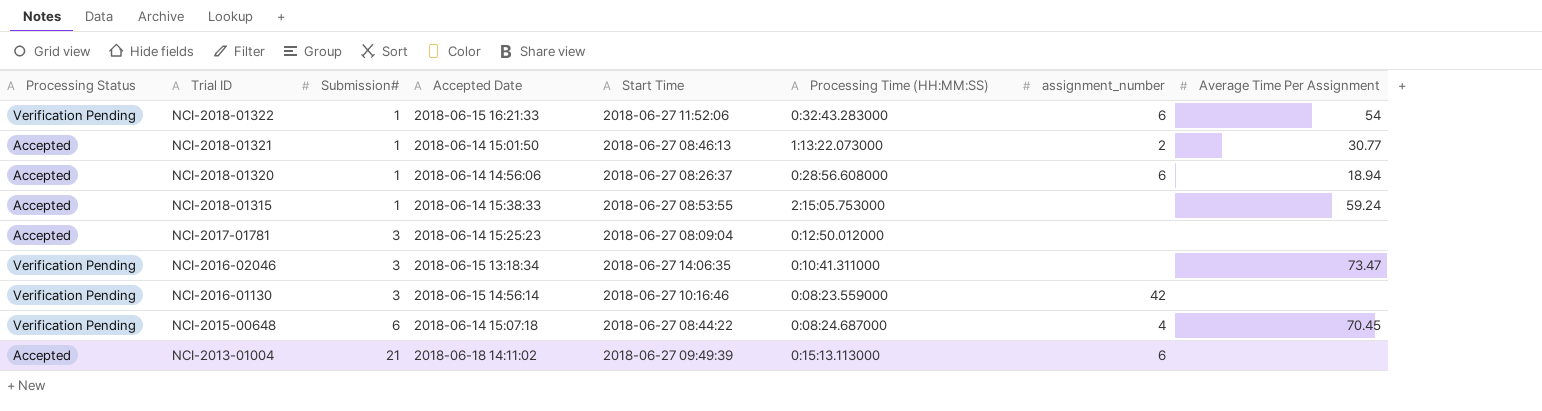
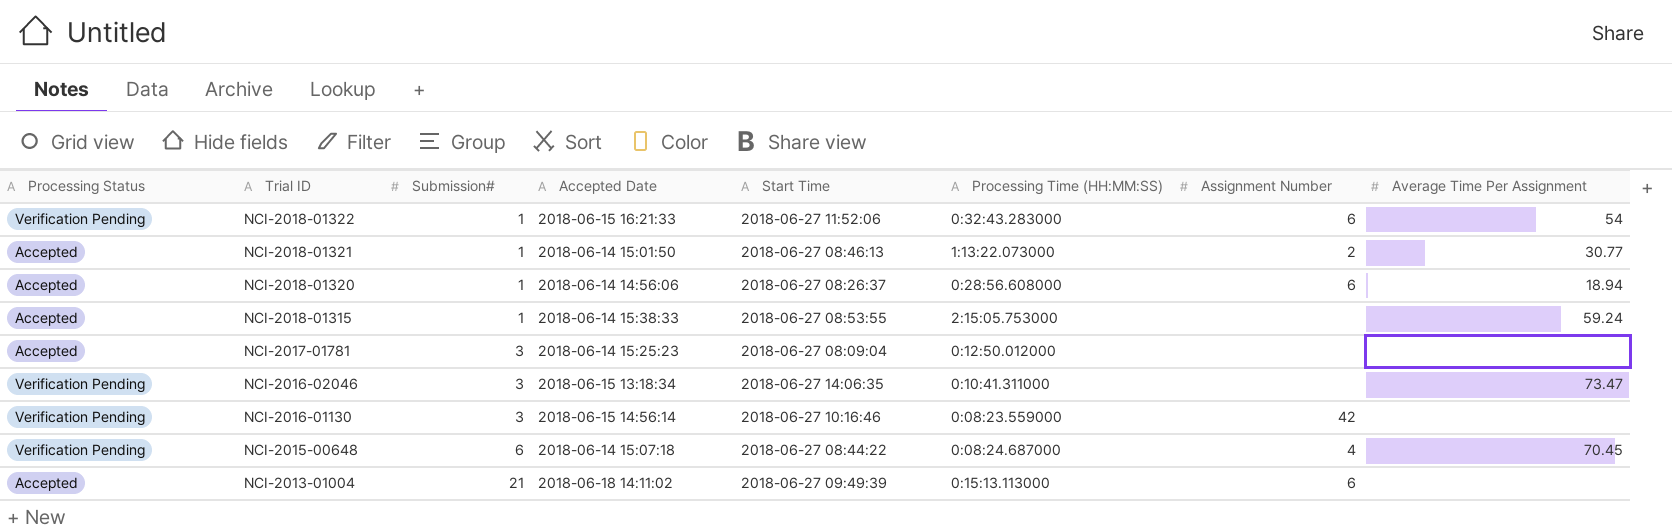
column name: assignment_number -> Assignment Number

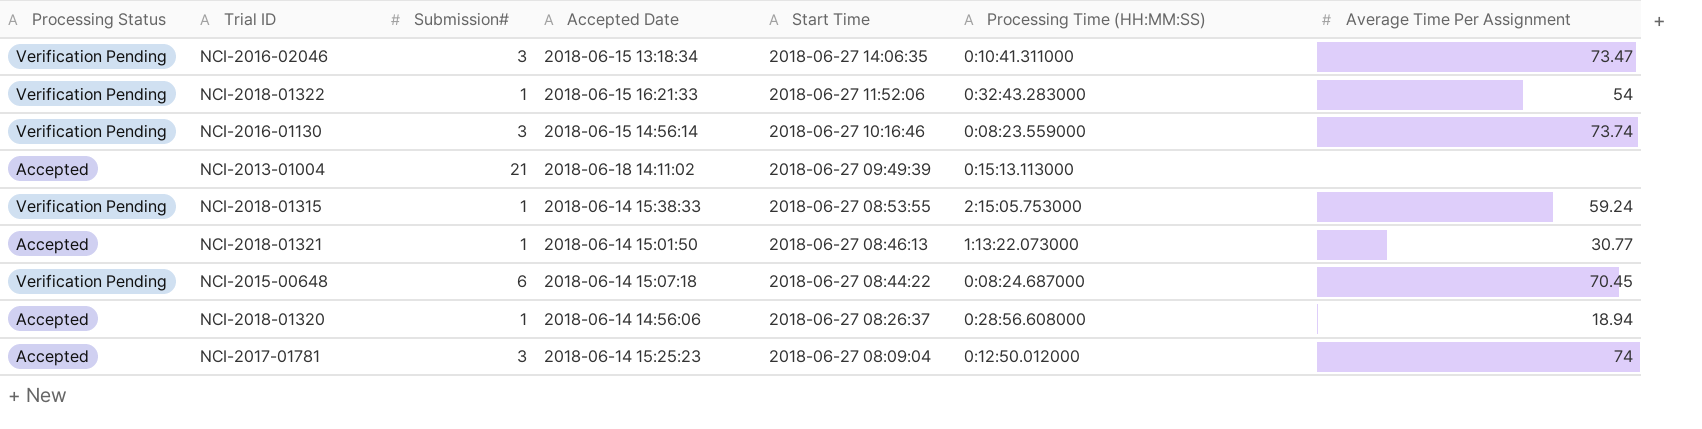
row order: Trial ID descending -> Start Time descending
column Assignment Number | position: 7 -> none
NCI-2016-01130 | Average Time Per Assignment: none -> 73.74
NCI-2018-01315 | Processing Status: Accepted -> Verification Pending
NCI-2017-01781 | Average Time Per Assignment: none -> 74

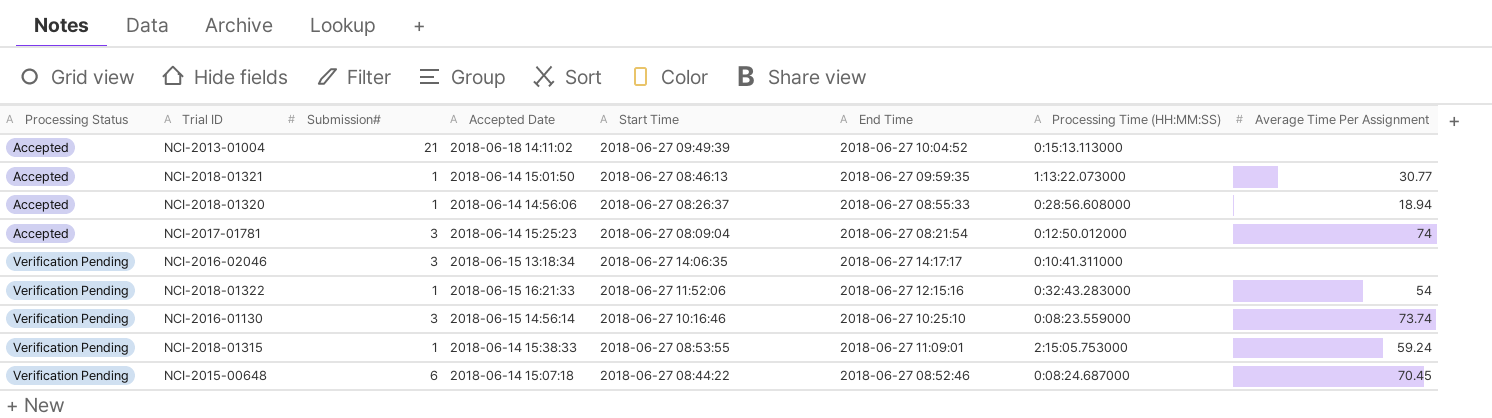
row order: Start Time descending -> Processing Status ascending
column End Time | position: none -> 6
NCI-2016-02046 | Average Time Per Assignment: 73.47 -> none

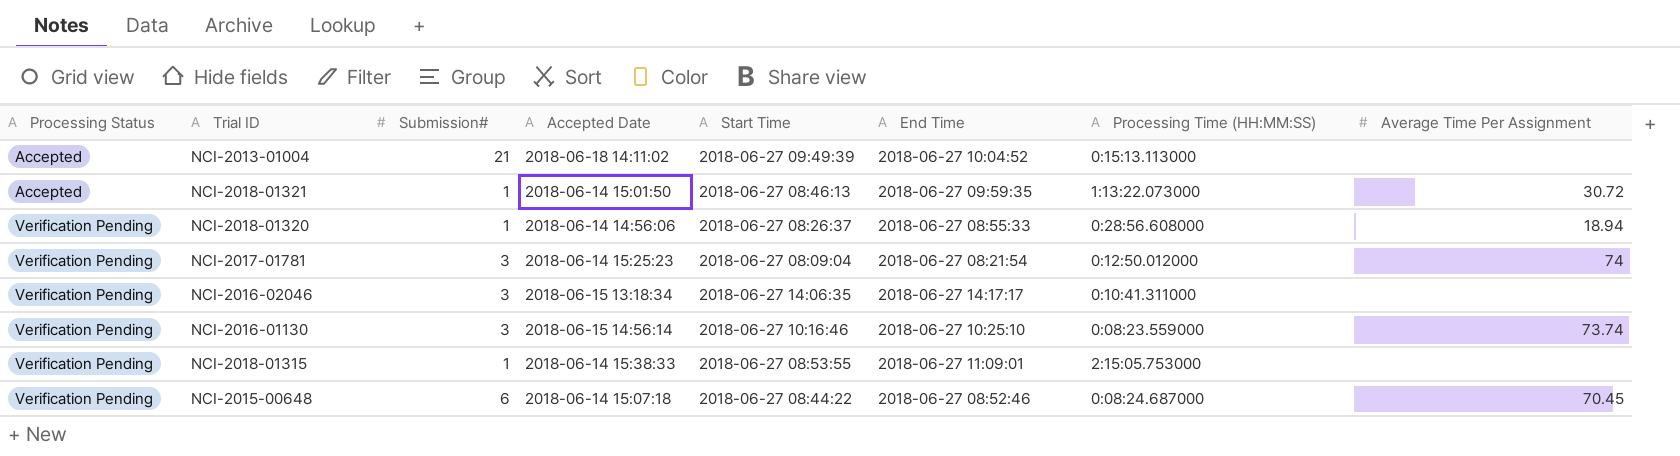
row NCI-2018-01322: Verification Pending | 1 | 2018-06-15 16:21:33 | 2018-06-27 11:52:06 | 2018-06-27 12:15:16 | 0:32:43.283000 | 54 -> none
NCI-2018-01321 | Average Time Per Assignment: 30.77 -> 30.72
NCI-2018-01320 | Processing Status: Accepted -> Verification Pending
NCI-2017-01781 | Processing Status: Accepted -> Verification Pending
NCI-2018-01315 | Average Time Per Assignment: 59.24 -> none

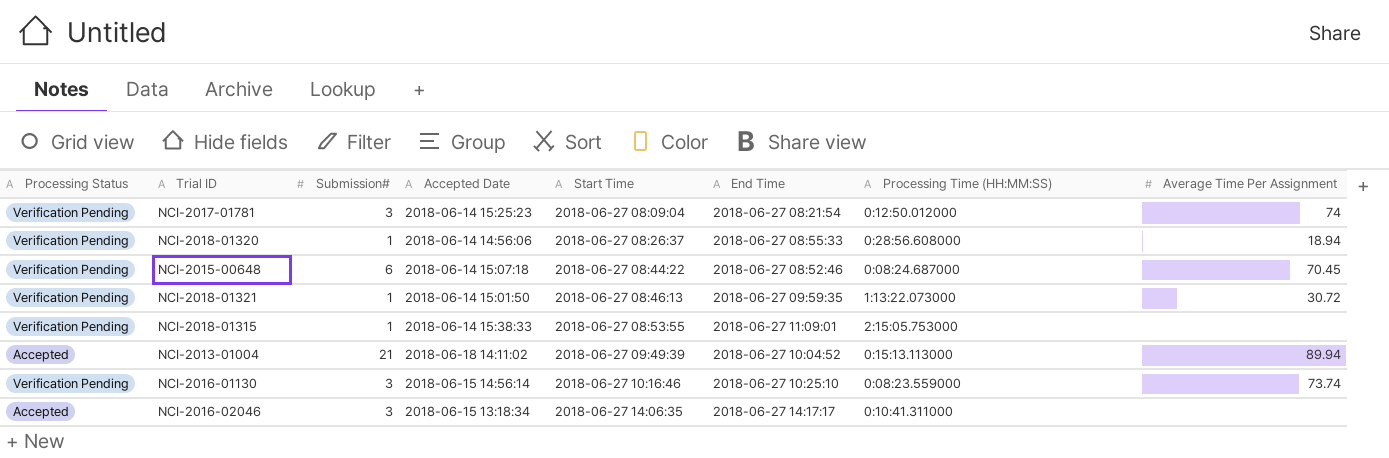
row order: Processing Status ascending -> Start Time ascending
NCI-2018-01321 | Processing Status: Accepted -> Verification Pending
NCI-2013-01004 | Average Time Per Assignment: none -> 89.94
NCI-2016-02046 | Processing Status: Verification Pending -> Accepted

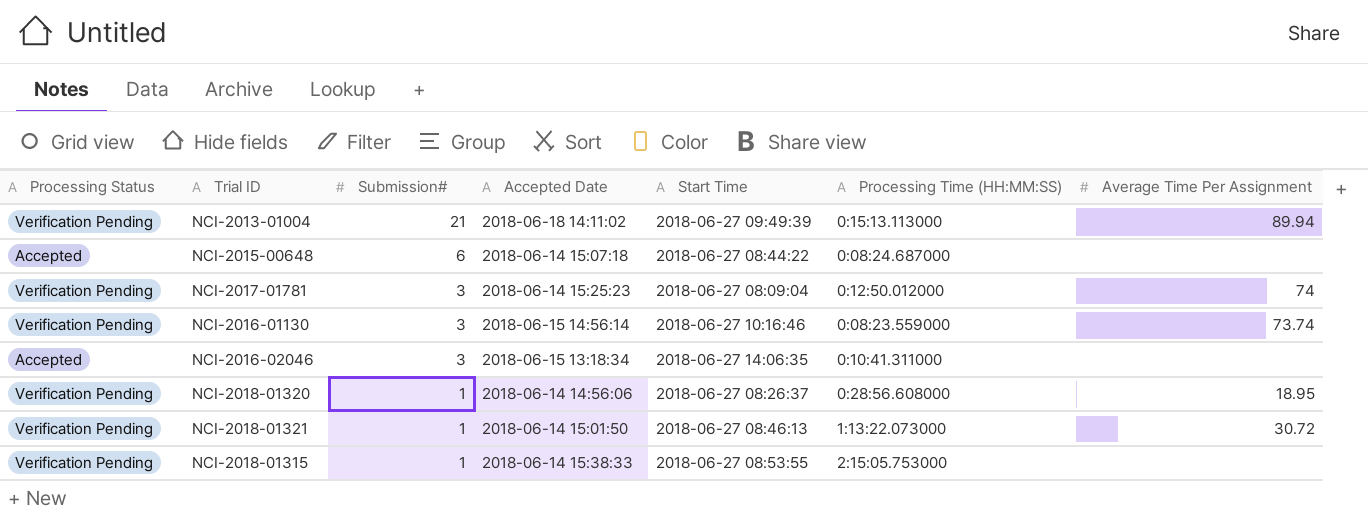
row order: Start Time ascending -> Submission# descending
column End Time | position: 6 -> none
NCI-2013-01004 | Processing Status: Accepted -> Verification Pending
NCI-2015-00648 | Processing Status: Verification Pending -> Accepted
NCI-2015-00648 | Average Time Per Assignment: 70.45 -> none
NCI-2018-01320 | Average Time Per Assignment: 18.94 -> 18.95

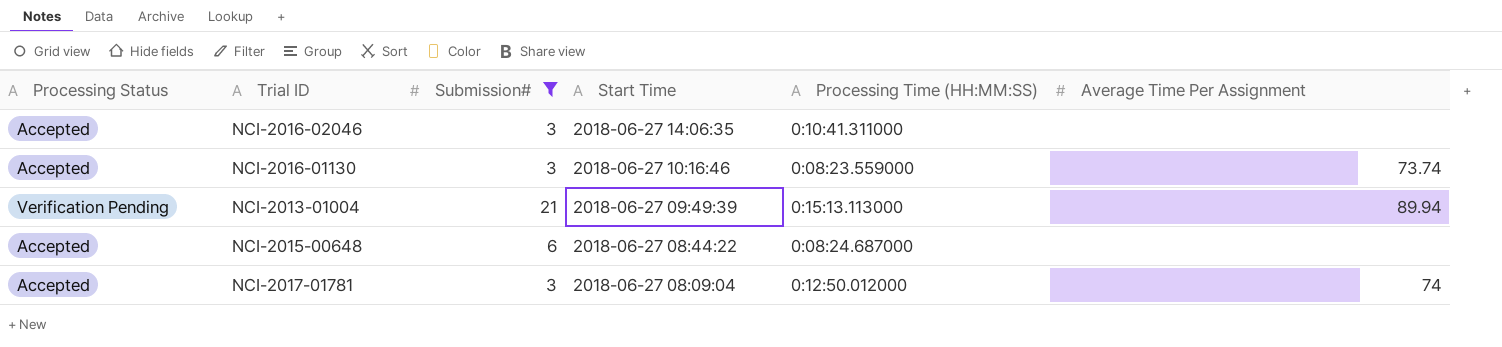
filter: none -> Submission# != 1
row order: Submission# descending -> Start Time descending
column Accepted Date | position: 4 -> none
NCI-2016-01130 | Processing Status: Verification Pending -> Accepted
NCI-2017-01781 | Processing Status: Verification Pending -> Accepted

